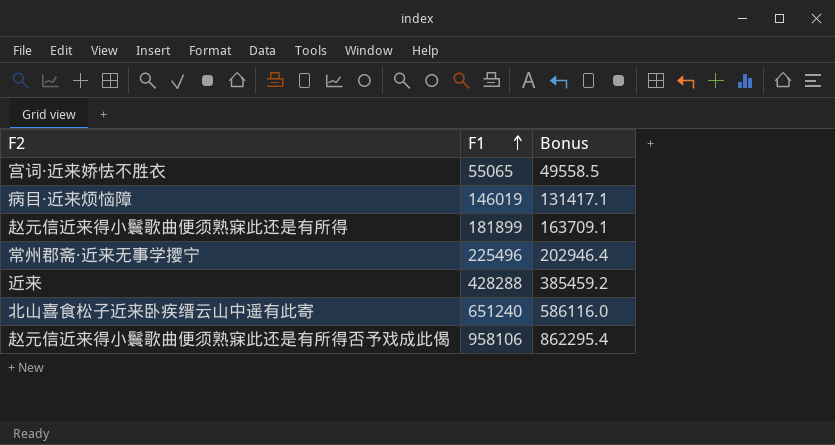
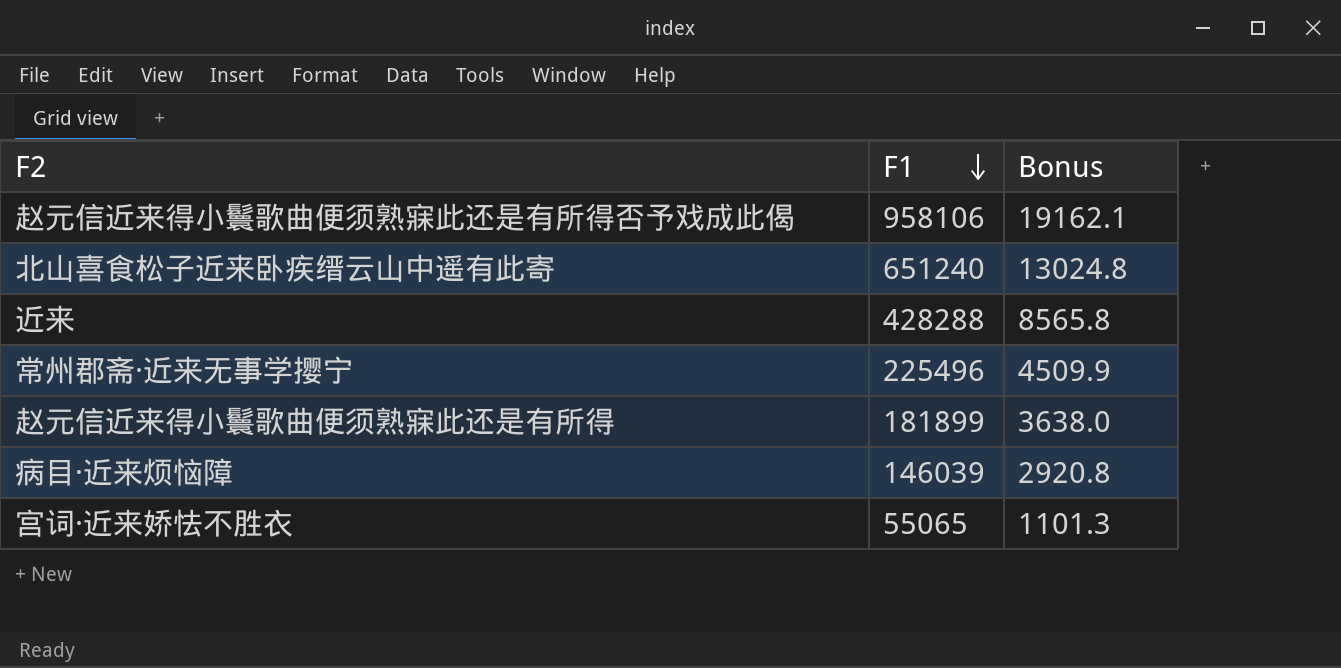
row order: F1 ascending -> F1 descending
column Bonus | formula: [F1] * 0.9 -> [F1] * 0.02
病目·近来烦恼障 | F1: 146019 -> 146039

